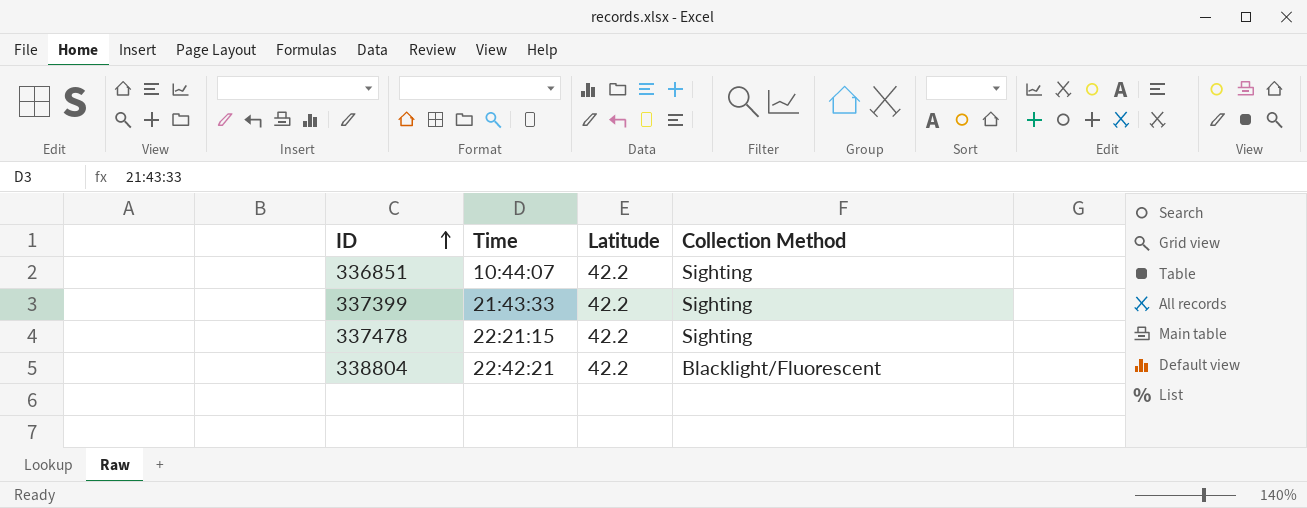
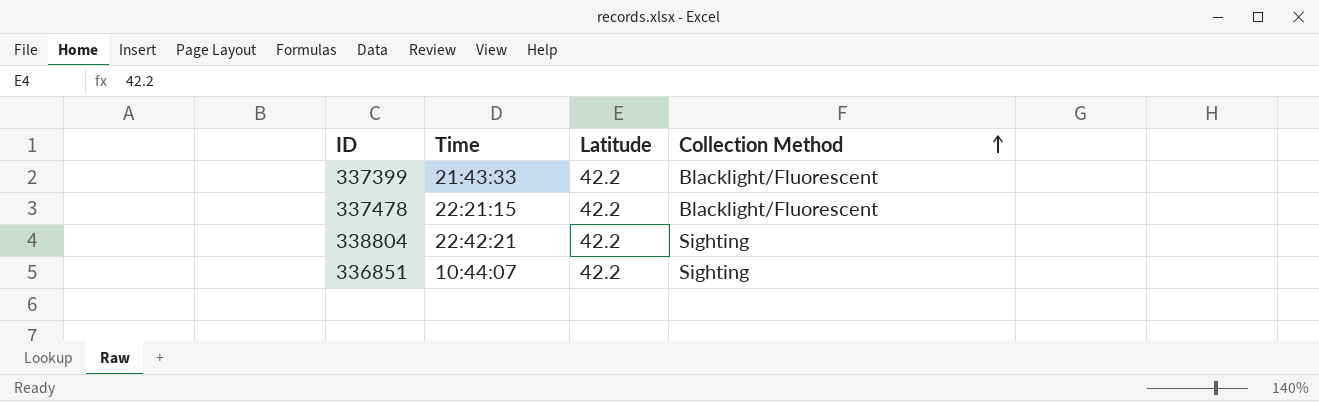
row order: ID ascending -> Collection Method ascending
337399 | Collection Method: Sighting -> Blacklight/Fluorescent
337478 | Collection Method: Sighting -> Blacklight/Fluorescent
338804 | Collection Method: Blacklight/Fluorescent -> Sighting

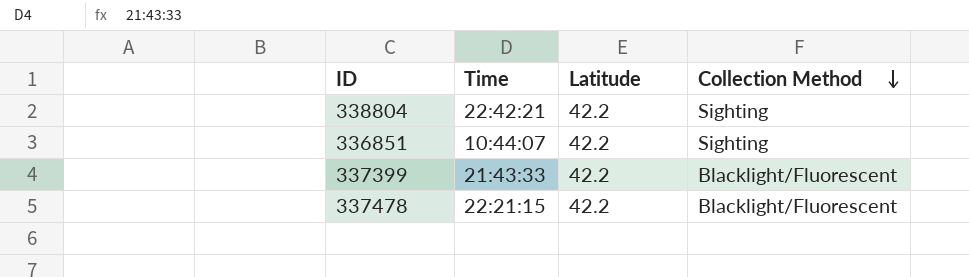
row order: Collection Method ascending -> Collection Method descending

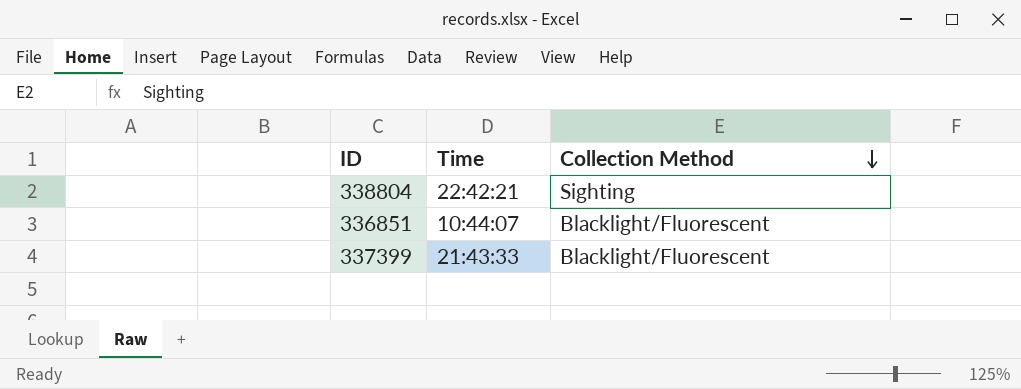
column Latitude | position: 3 -> none
row 337478: 22:21:15 | 42.2 | Blacklight/Fluorescent -> none
336851 | Collection Method: Sighting -> Blacklight/Fluorescent

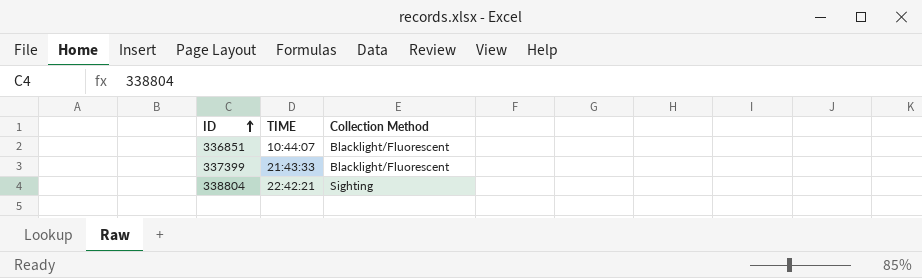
row order: Collection Method descending -> ID ascending
column name: Time -> TIME

